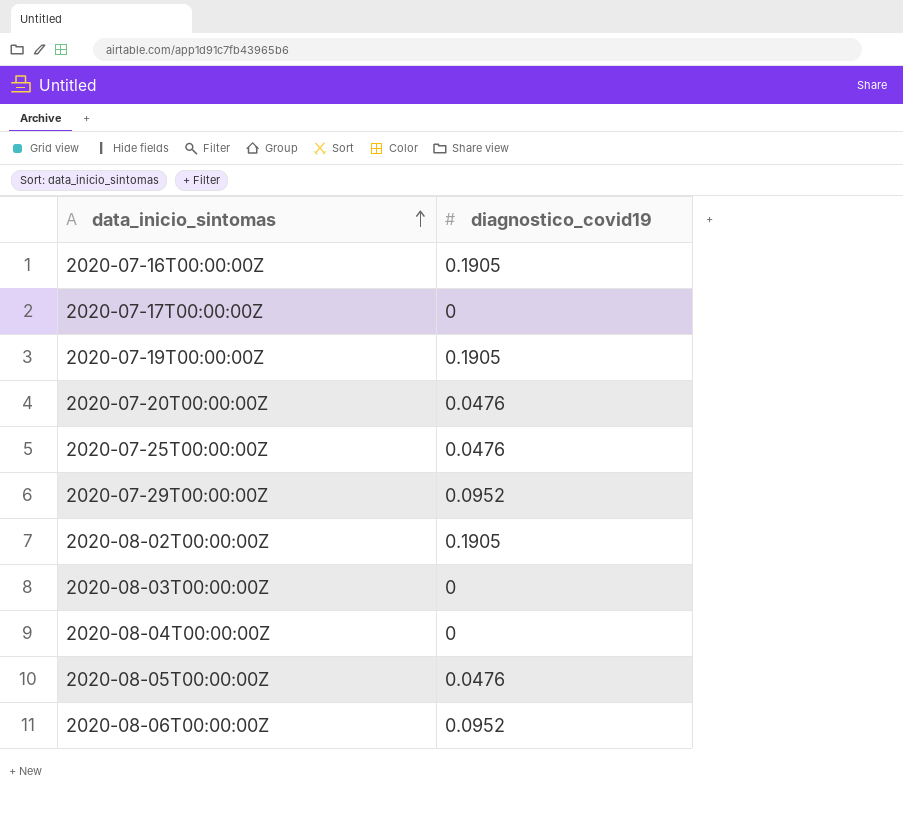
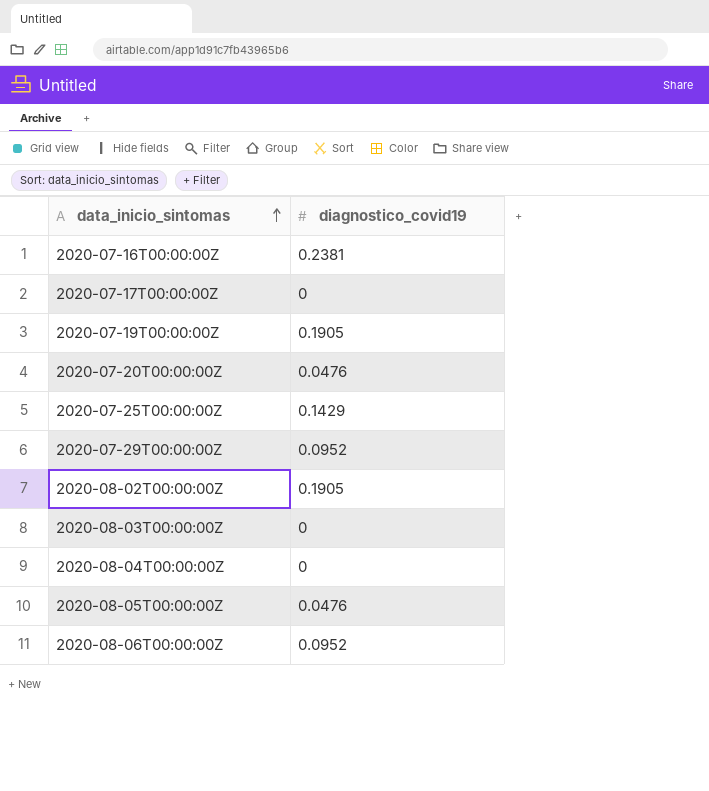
2020-07-16T00:00:00Z | diagnostico_covid19: 0.1905 -> 0.2381
2020-07-25T00:00:00Z | diagnostico_covid19: 0.0476 -> 0.1429

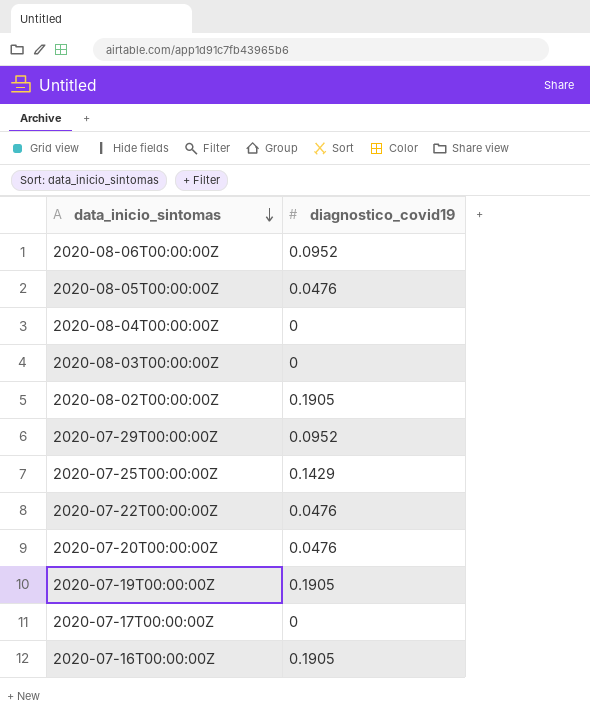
row order: data_inicio_sintomas ascending -> data_inicio_sintomas descending
row 2020-07-22T00:00:00Z: none -> 0.0476
2020-07-16T00:00:00Z | diagnostico_covid19: 0.2381 -> 0.1905

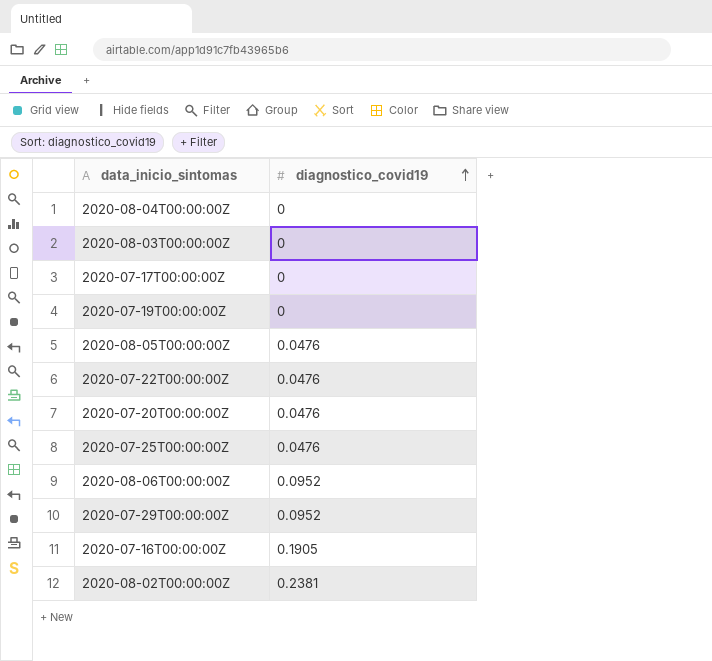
row order: data_inicio_sintomas descending -> diagnostico_covid19 ascending
2020-07-19T00:00:00Z | diagnostico_covid19: 0.1905 -> 0
2020-07-25T00:00:00Z | diagnostico_covid19: 0.1429 -> 0.0476
2020-08-02T00:00:00Z | diagnostico_covid19: 0.1905 -> 0.2381

